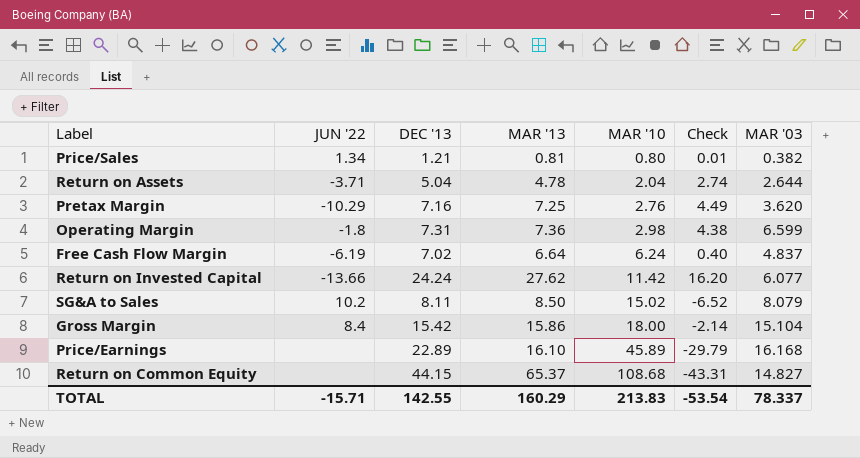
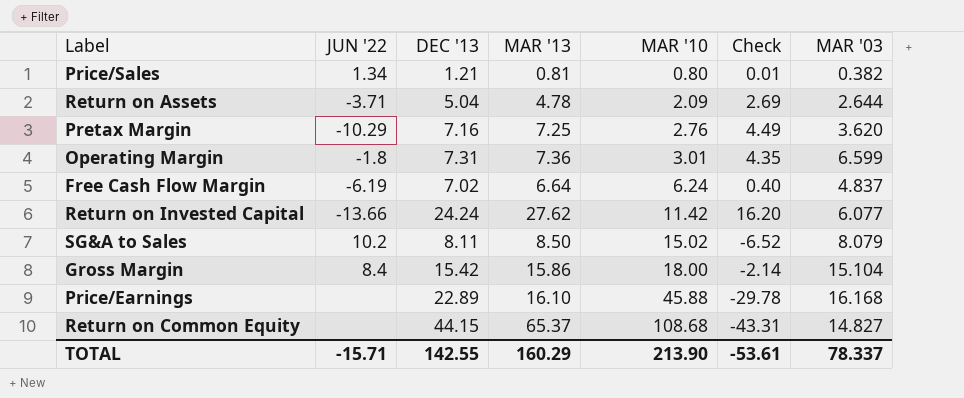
Return on Assets | MAR '10: 2.04 -> 2.09
Return on Assets | Check: 2.74 -> 2.69
Operating Margin | MAR '10: 2.98 -> 3.01
Operating Margin | Check: 4.38 -> 4.35
Price/Earnings | MAR '10: 45.89 -> 45.88
Price/Earnings | Check: -29.79 -> -29.78
TOTAL | MAR '10: 213.83 -> 213.90
TOTAL | Check: -53.54 -> -53.61

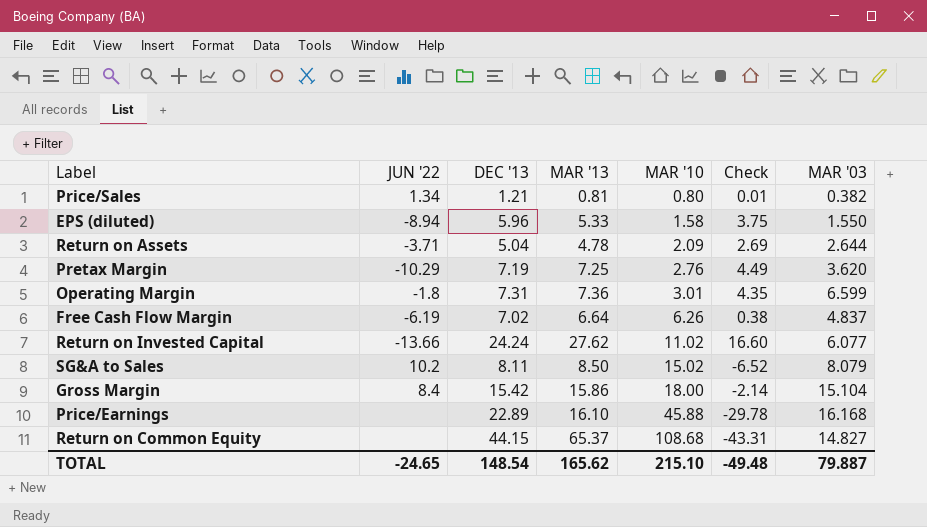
row EPS (diluted): none -> -8.94 | 5.96 | 5.33 | 1.58 | 3.75 | 1.550
Pretax Margin | DEC '13: 7.16 -> 7.19
Free Cash Flow Margin | MAR '10: 6.24 -> 6.26
Free Cash Flow Margin | Check: 0.40 -> 0.38
Return on Invested Capital | MAR '10: 11.42 -> 11.02
Return on Invested Capital | Check: 16.20 -> 16.60
TOTAL | JUN '22: -15.71 -> -24.65
TOTAL | DEC '13: 142.55 -> 148.54
TOTAL | MAR '13: 160.29 -> 165.62
TOTAL | MAR '10: 213.90 -> 215.10
TOTAL | Check: -53.61 -> -49.48
TOTAL | MAR '03: 78.337 -> 79.887

